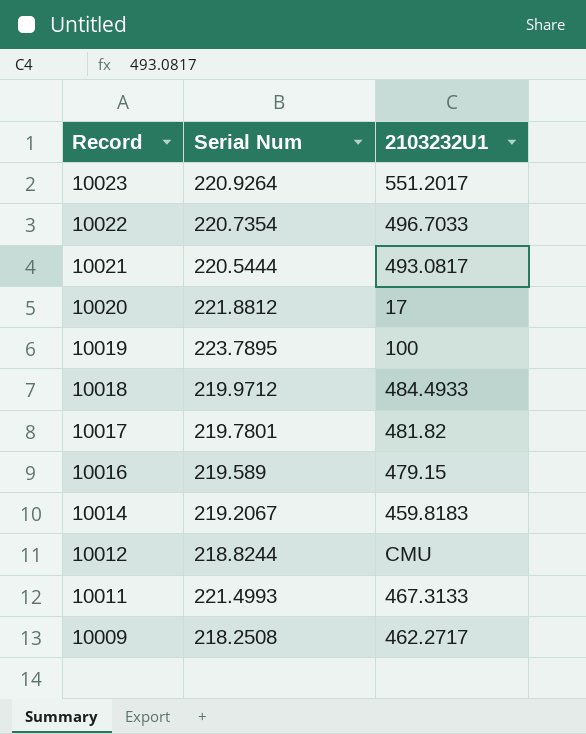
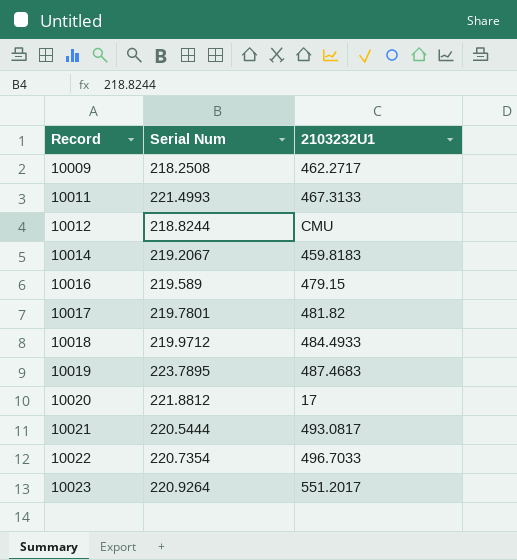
row order: Record descending -> Record ascending
10019 | 2103232U1: 100 -> 487.4683

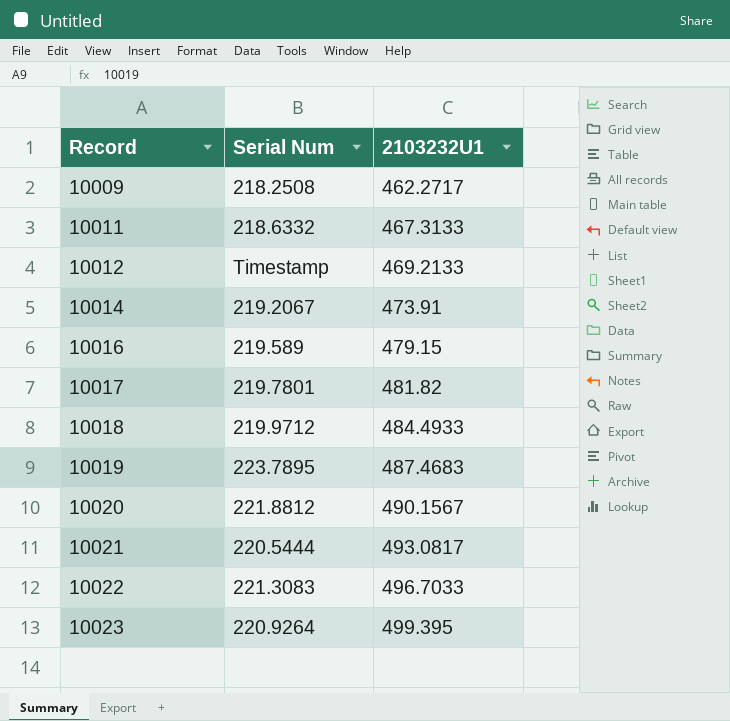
10011 | Serial Num: 221.4993 -> 218.6332
10012 | Serial Num: 218.8244 -> Timestamp
10012 | 2103232U1: CMU -> 469.2133
10014 | 2103232U1: 459.8183 -> 473.91
10020 | 2103232U1: 17 -> 490.1567
10022 | Serial Num: 220.7354 -> 221.3083
10023 | 2103232U1: 551.2017 -> 499.395

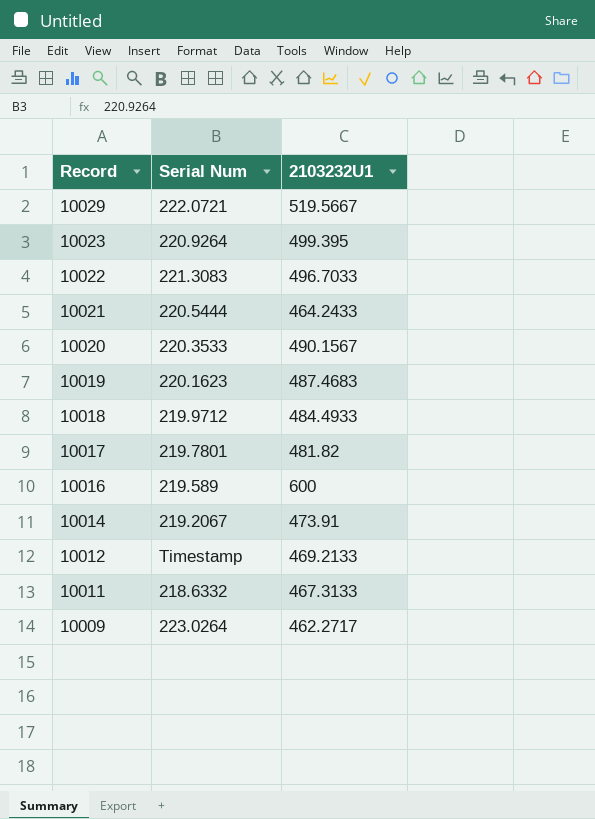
row order: Record ascending -> Record descending
row 10029: none -> 222.0721 | 519.5667
10021 | 2103232U1: 493.0817 -> 464.2433
10020 | Serial Num: 221.8812 -> 220.3533
10019 | Serial Num: 223.7895 -> 220.1623
10016 | 2103232U1: 479.15 -> 600
10009 | Serial Num: 218.2508 -> 223.0264

